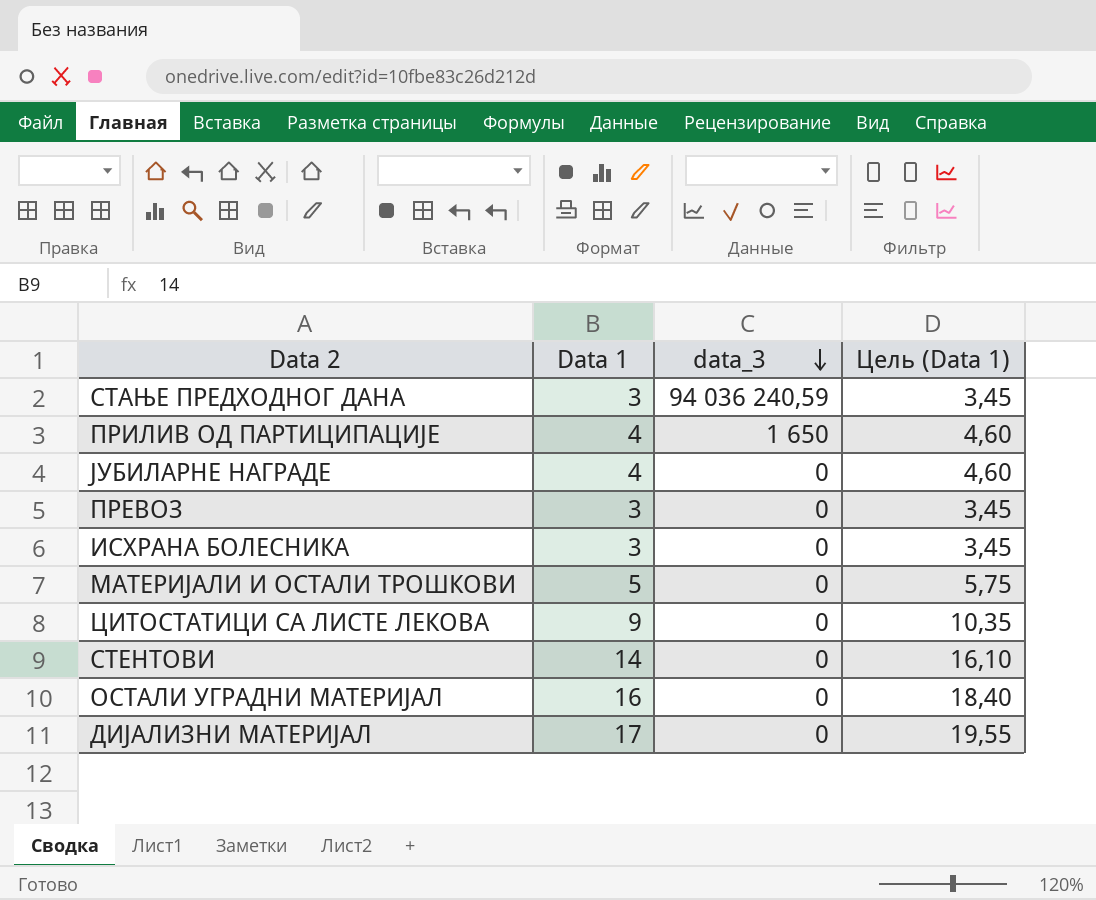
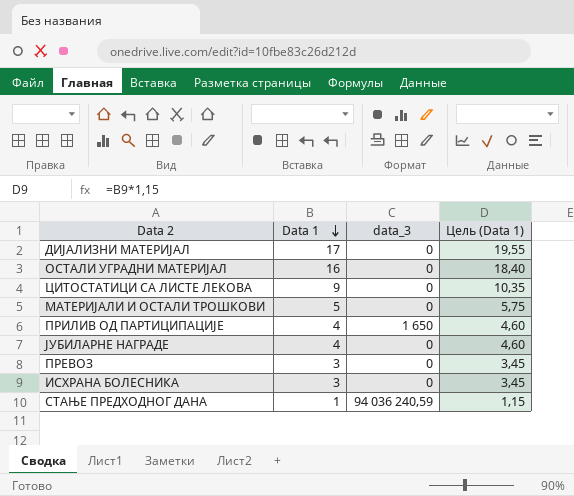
row order: data_3 descending -> Data 1 descending
row СТЕНТОВИ: 14 | 0 | 16,10 -> none
СТАЊЕ ПРЕДХОДНОГ ДАНА | Data 1: 3 -> 1
СТАЊЕ ПРЕДХОДНОГ ДАНА | Цель (Data 1): 3,45 -> 1,15

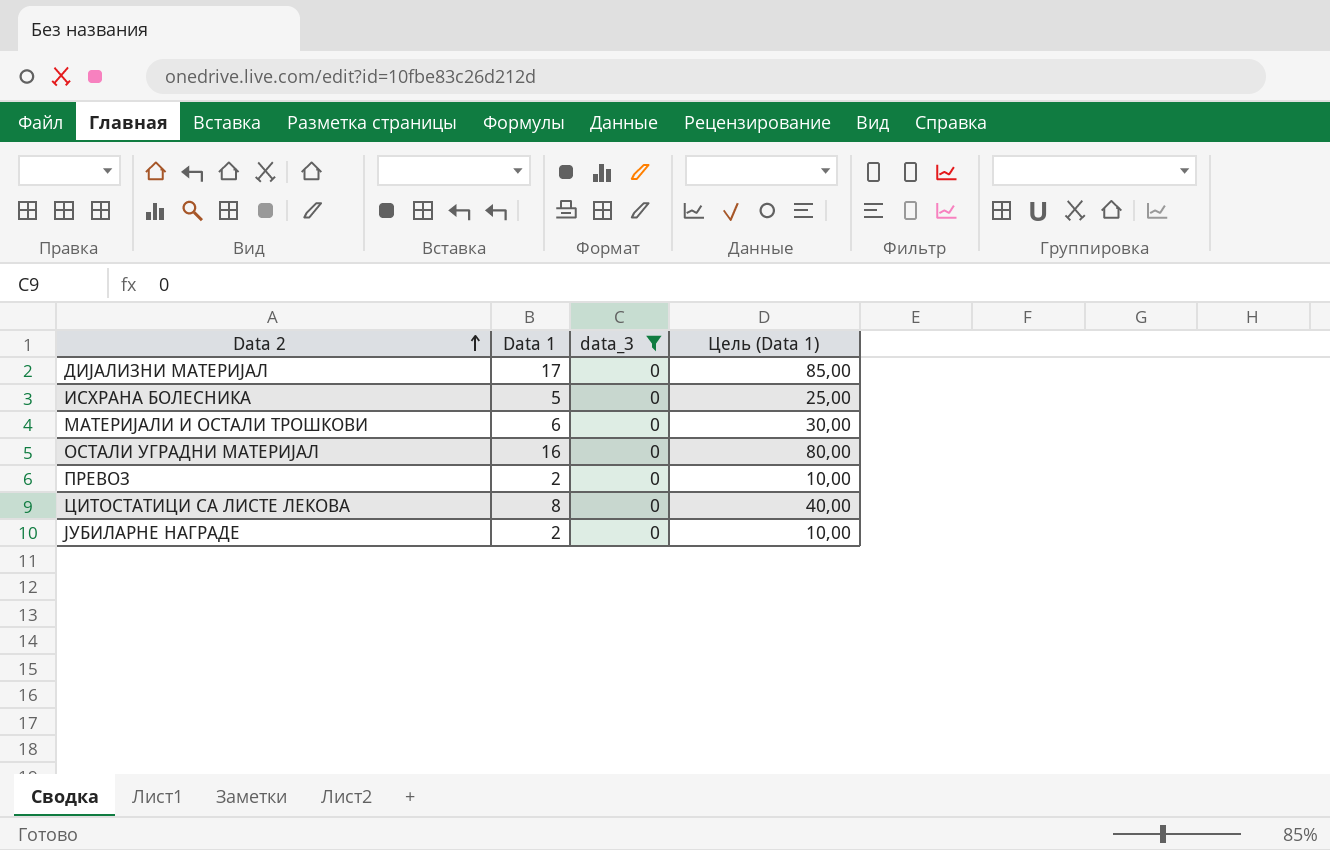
filter: none -> data_3 = 0
row order: Data 1 descending -> Data 2 ascending
column Цель (Data 1) | formula: [Data 1] * 1,15 -> [Data 1] * 5
ИСХРАНА БОЛЕСНИКА | Data 1: 3 -> 5
МАТЕРИЈАЛИ И ОСТАЛИ ТРОШКОВИ | Data 1: 5 -> 6
ПРЕВОЗ | Data 1: 3 -> 2
ЦИТОСТАТИЦИ СА ЛИСТЕ ЛЕКОВА | Data 1: 9 -> 8
ЈУБИЛАРНЕ НАГРАДЕ | Data 1: 4 -> 2

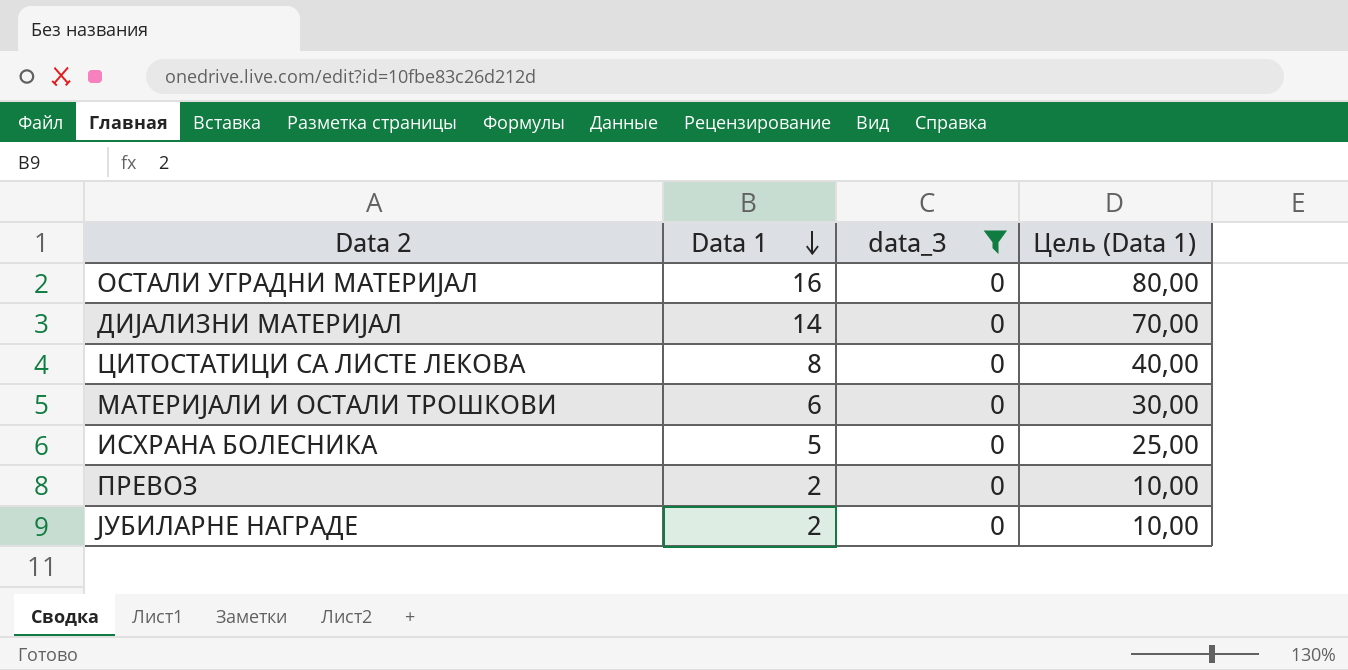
row order: Data 2 ascending -> Data 1 descending
ДИЈАЛИЗНИ МАТЕРИЈАЛ | Data 1: 17 -> 14
ДИЈАЛИЗНИ МАТЕРИЈАЛ | Цель (Data 1): 85,00 -> 70,00

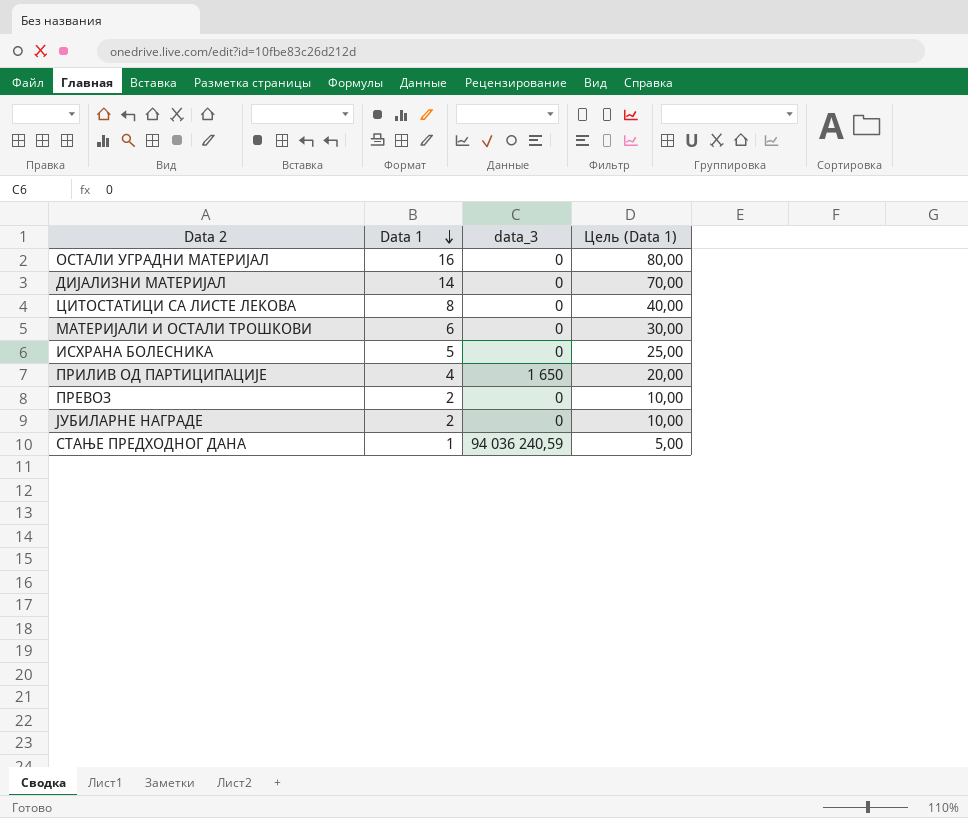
filter: data_3 = 0 -> none

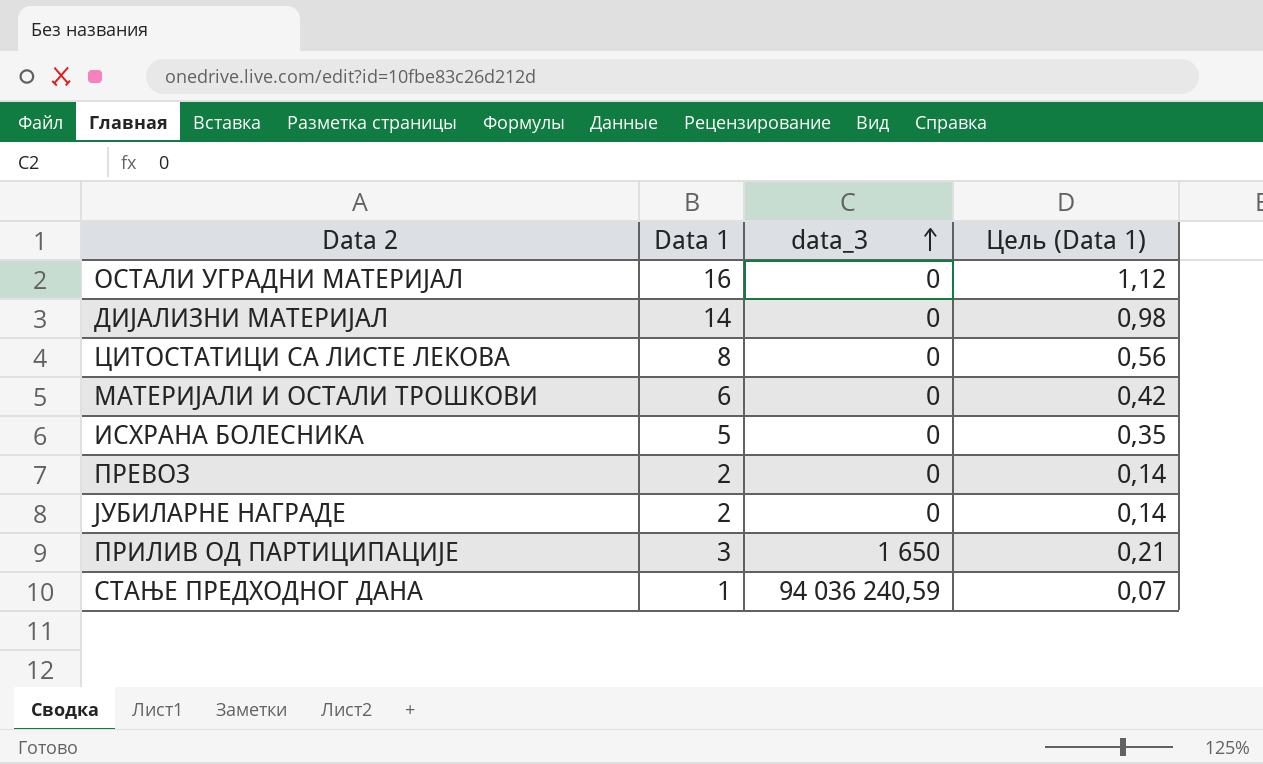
row order: Data 1 descending -> data_3 ascending
column Цель (Data 1) | formula: [Data 1] * 5 -> [Data 1] * 0,07
ПРИЛИВ ОД ПАРТИЦИПАЦИЈЕ | Data 1: 4 -> 3

